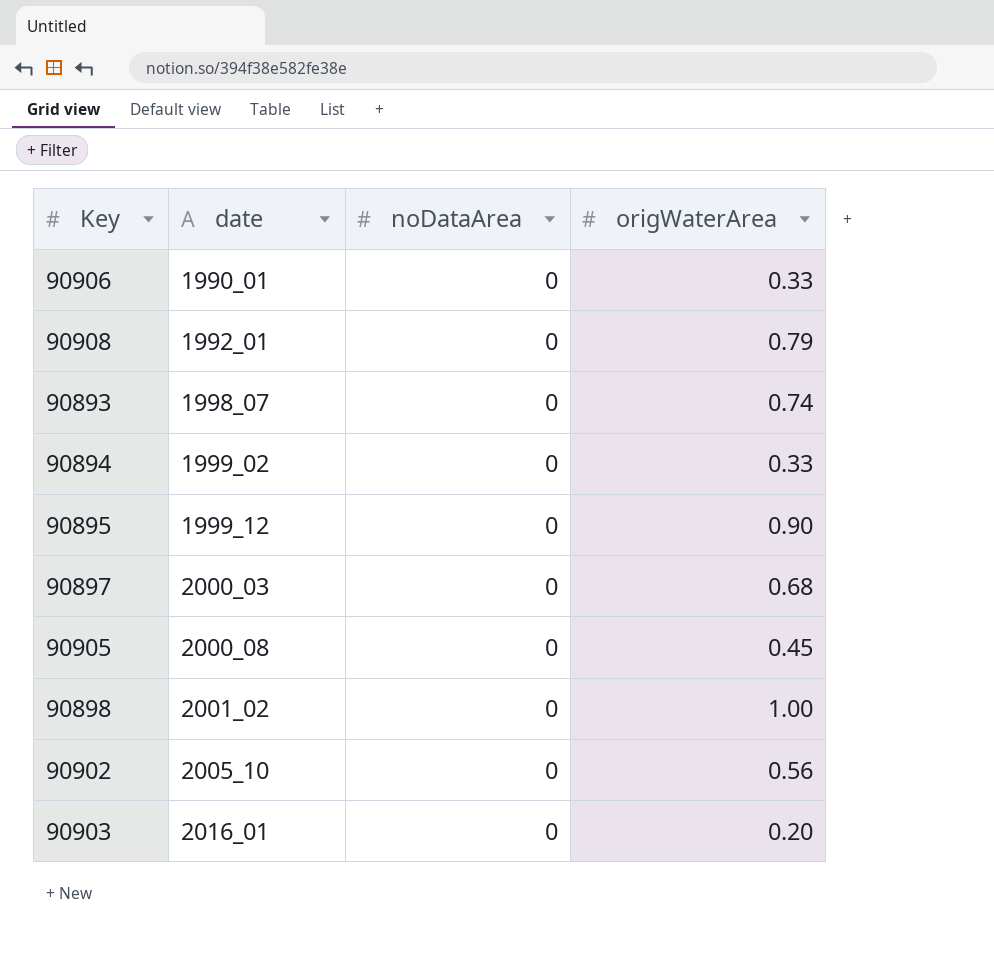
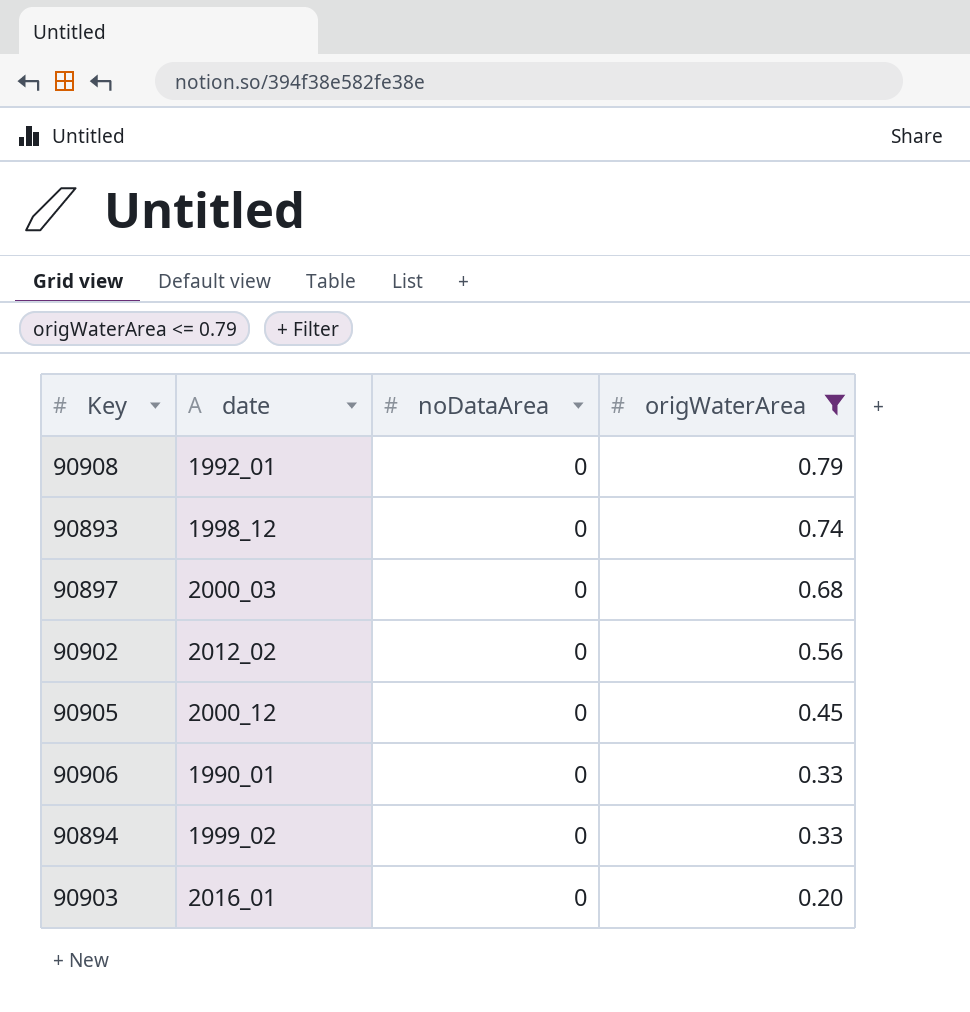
filter: none -> origWaterArea <= 0.79
row order: date ascending -> origWaterArea descending
90893 | date: 1998_07 -> 1998_12
90902 | date: 2005_10 -> 2012_02
90905 | date: 2000_08 -> 2000_12

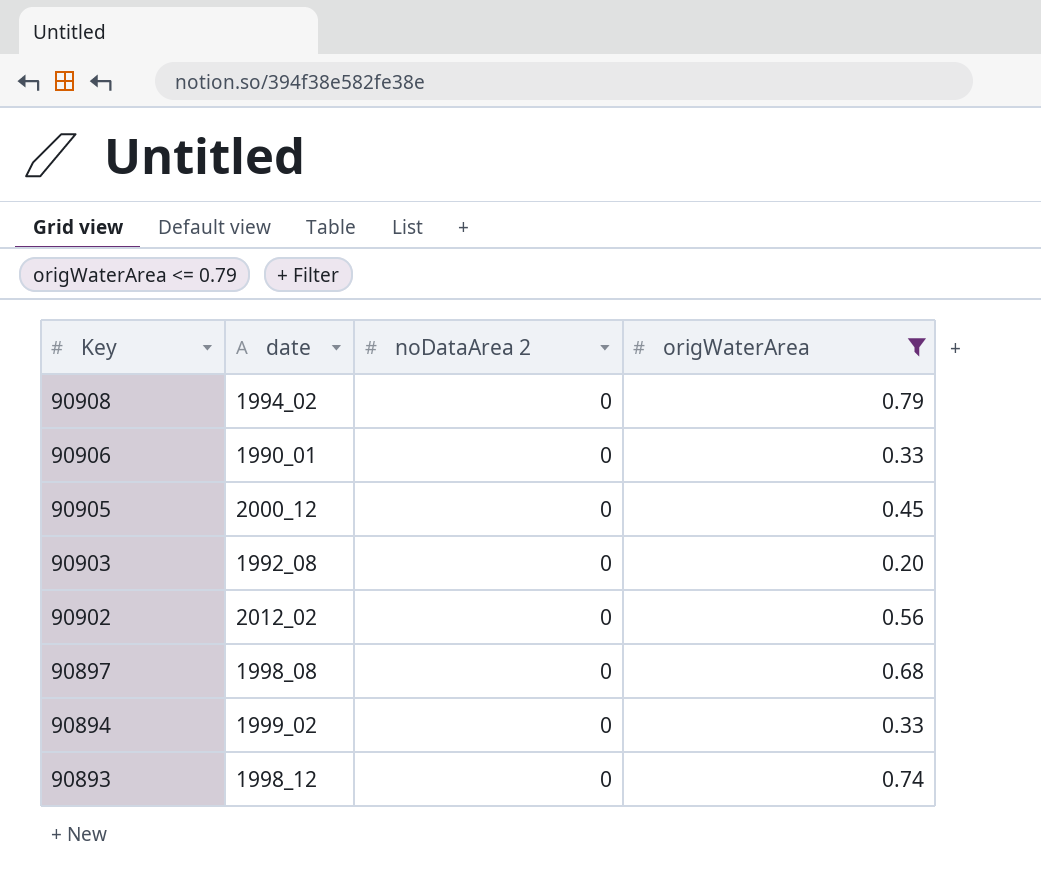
row order: origWaterArea descending -> Key descending
column name: noDataArea -> noDataArea 2
90908 | date: 1992_01 -> 1994_02
90903 | date: 2016_01 -> 1992_08
90897 | date: 2000_03 -> 1998_08

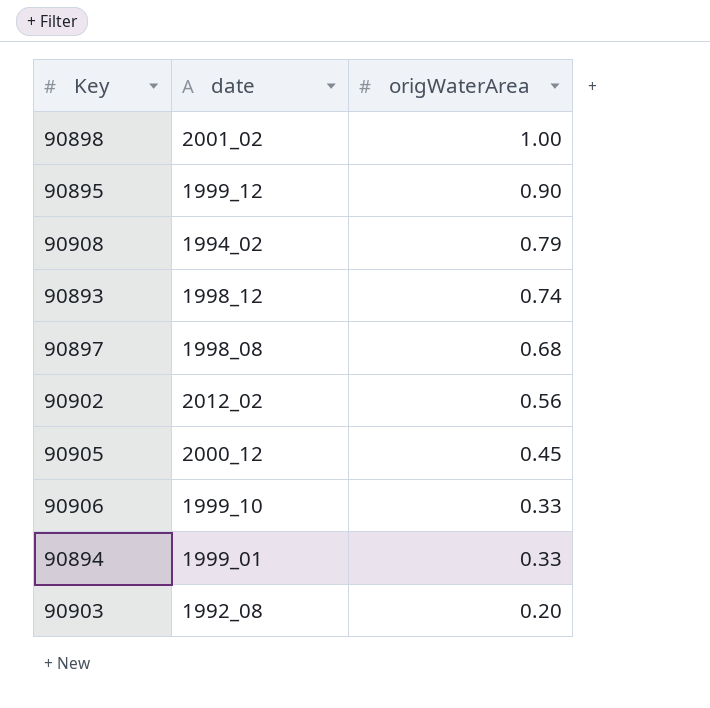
filter: origWaterArea <= 0.79 -> none
row order: Key descending -> origWaterArea descending
column noDataArea 2 | position: 3 -> none
90906 | date: 1990_01 -> 1999_10
90894 | date: 1999_02 -> 1999_01

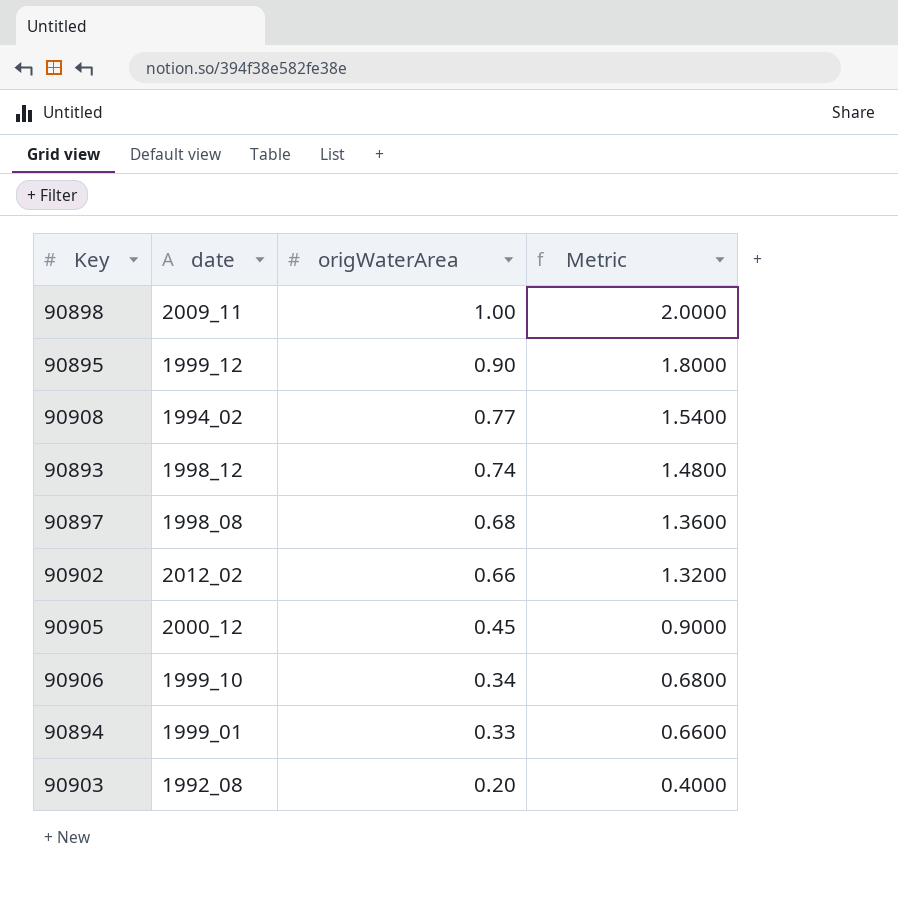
column Metric | formula: none -> [origWaterArea] * 2
90898 | date: 2001_02 -> 2009_11
90908 | origWaterArea: 0.79 -> 0.77
90902 | origWaterArea: 0.56 -> 0.66
90906 | origWaterArea: 0.33 -> 0.34

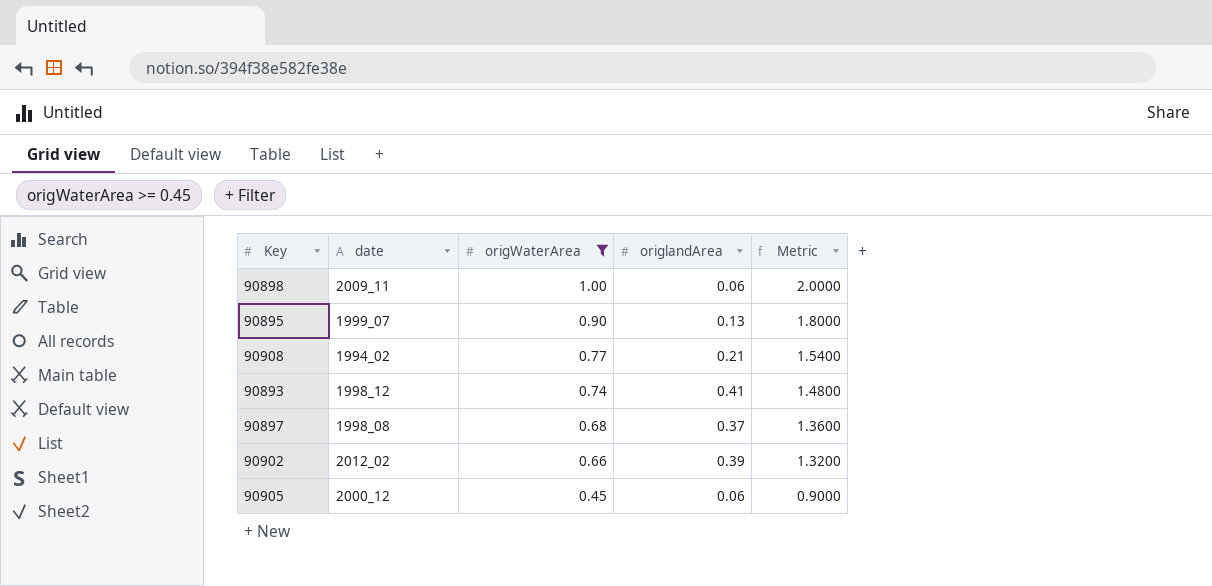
filter: none -> origWaterArea >= 0.45
column origlandArea | position: none -> 4
90895 | date: 1999_12 -> 1999_07

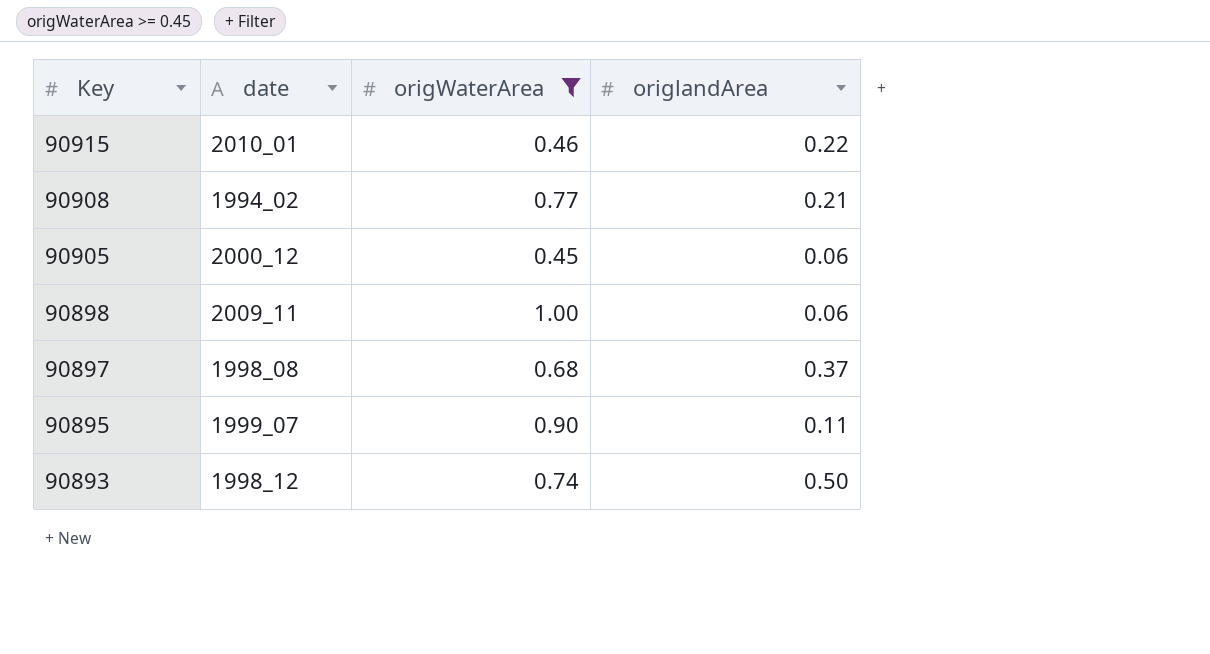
row order: origWaterArea descending -> Key descending
column Metric | formula: [origWaterArea] * 2 -> none
row 90902: 2012_02 | 0.66 | 0.39 | 1.3200 -> none
row 90915: none -> 2010_01 | 0.46 | 0.22
90895 | origlandArea: 0.13 -> 0.11
90893 | origlandArea: 0.41 -> 0.50

